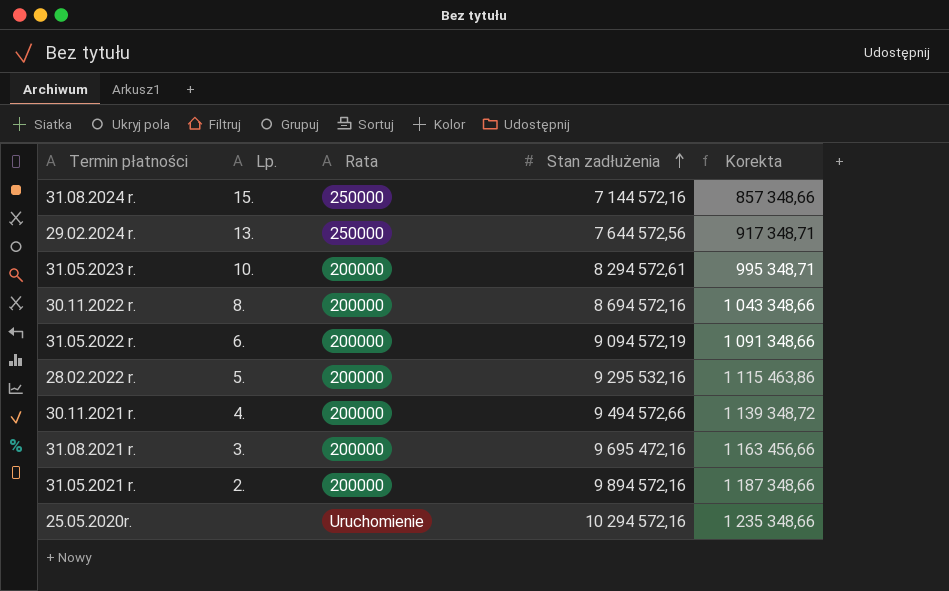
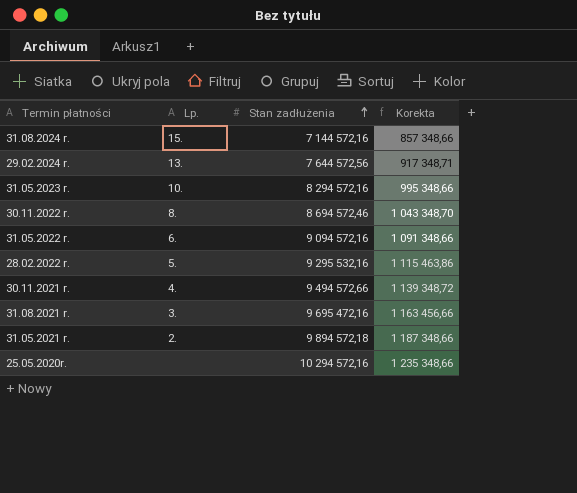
column Rata | position: 3 -> none
31.05.2023 r. | Stan zadłużenia: 8 294 572,61 -> 8 294 572,16
31.05.2023 r. | Korekta: 995 348,71 -> 995 348,66
30.11.2022 r. | Stan zadłużenia: 8 694 572,16 -> 8 694 572,46
30.11.2022 r. | Korekta: 1 043 348,66 -> 1 043 348,70
31.05.2022 r. | Stan zadłużenia: 9 094 572,19 -> 9 094 572,16
31.05.2021 r. | Stan zadłużenia: 9 894 572,16 -> 9 894 572,18

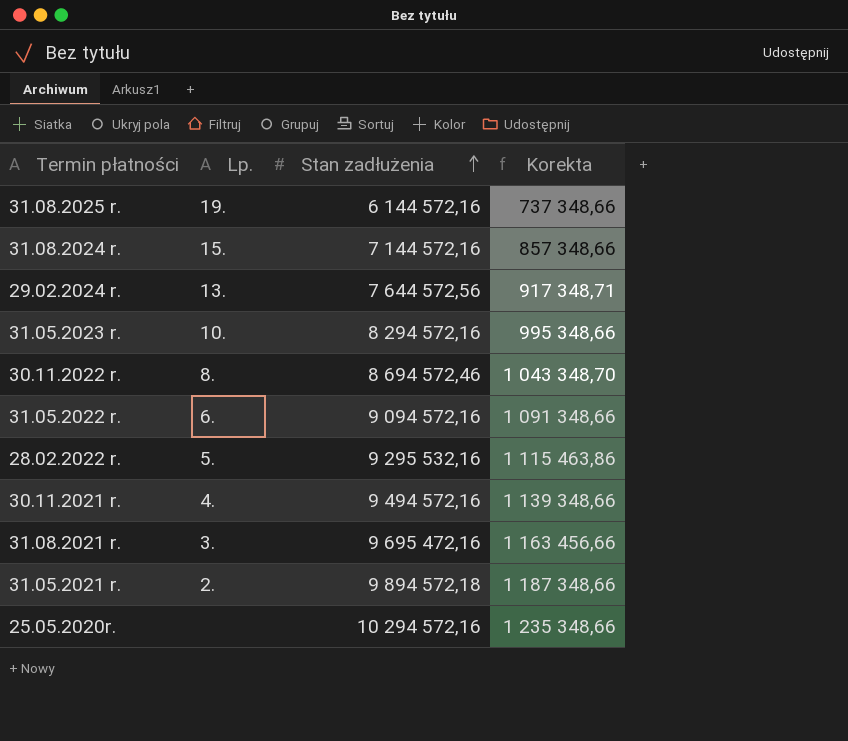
row 31.08.2025 r.: none -> 19. | 6 144 572,16 | 737 348,66
30.11.2021 r. | Stan zadłużenia: 9 494 572,66 -> 9 494 572,16
30.11.2021 r. | Korekta: 1 139 348,72 -> 1 139 348,66

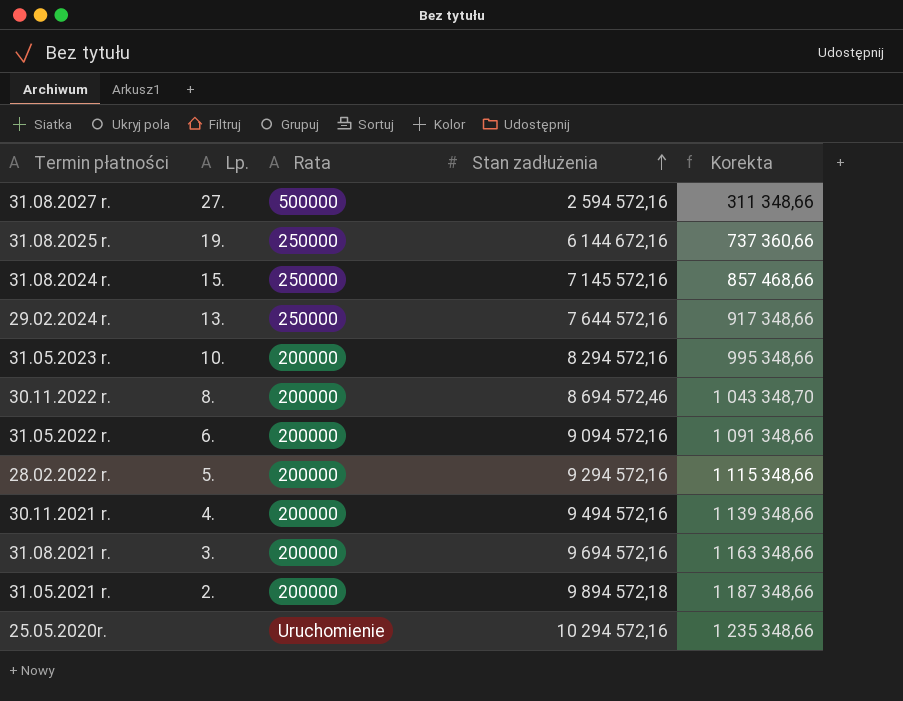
column Rata | position: none -> 3
row 31.08.2027 r.: none -> 27. | 500000 | 2 594 572,16 | 311 348,66
31.08.2025 r. | Stan zadłużenia: 6 144 572,16 -> 6 144 672,16
31.08.2025 r. | Korekta: 737 348,66 -> 737 360,66
31.08.2024 r. | Stan zadłużenia: 7 144 572,16 -> 7 145 572,16
31.08.2024 r. | Korekta: 857 348,66 -> 857 468,66
29.02.2024 r. | Stan zadłużenia: 7 644 572,56 -> 7 644 572,16
29.02.2024 r. | Korekta: 917 348,71 -> 917 348,66
28.02.2022 r. | Stan zadłużenia: 9 295 532,16 -> 9 294 572,16
28.02.2022 r. | Korekta: 1 115 463,86 -> 1 115 348,66
31.08.2021 r. | Stan zadłużenia: 9 695 472,16 -> 9 694 572,16
31.08.2021 r. | Korekta: 1 163 456,66 -> 1 163 348,66

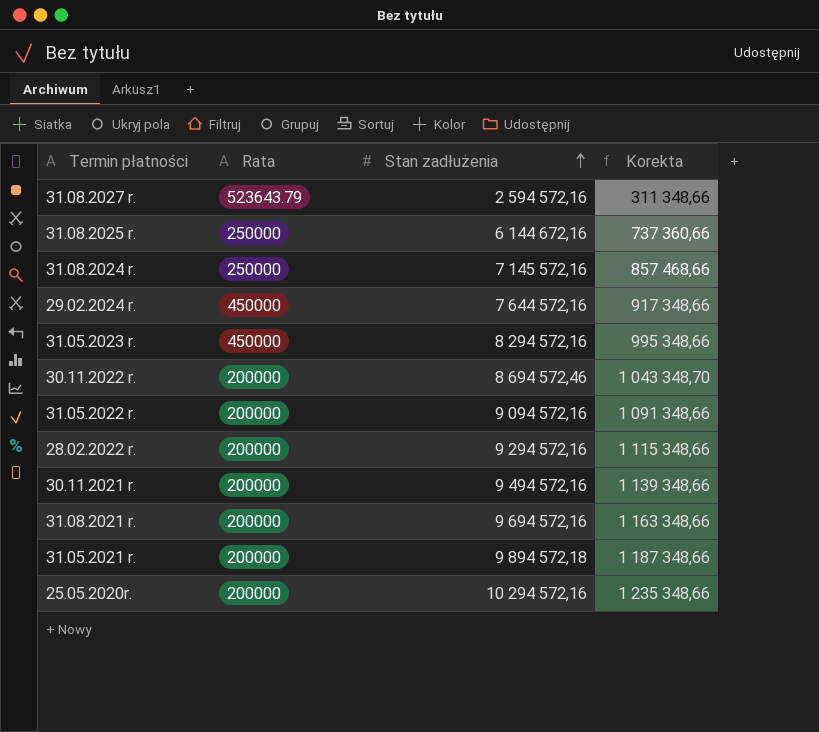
column Lp. | position: 2 -> none
31.08.2027 r. | Rata: 500000 -> 523643.79
29.02.2024 r. | Rata: 250000 -> 450000
31.05.2023 r. | Rata: 200000 -> 450000
25.05.2020r. | Rata: Uruchomienie -> 200000

